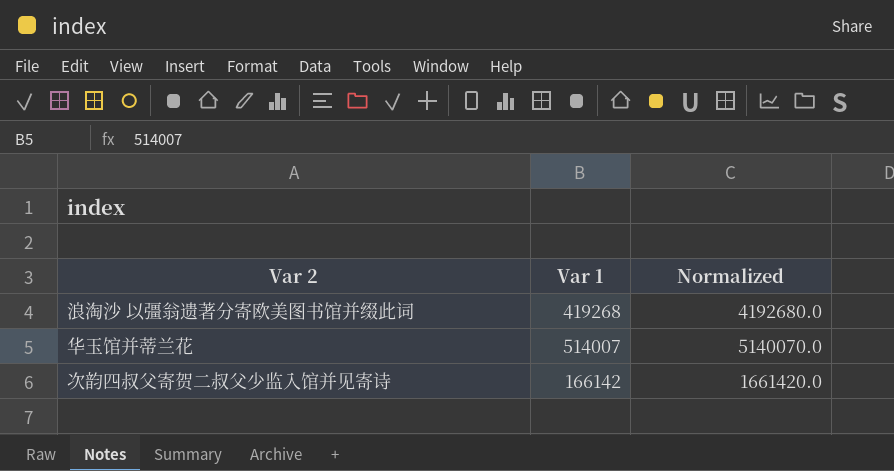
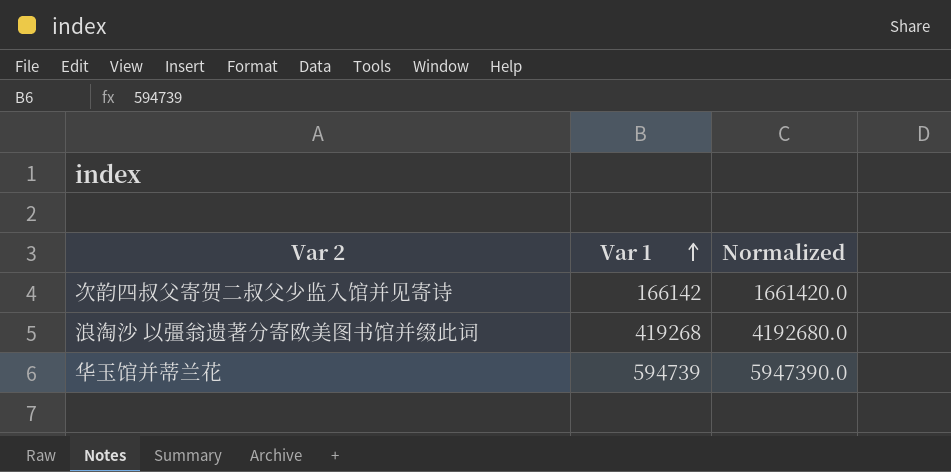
row order: none -> Var 1 ascending
华玉馆并蒂兰花 | Var 1: 514007 -> 594739
华玉馆并蒂兰花 | Normalized: 5140070.0 -> 5947390.0

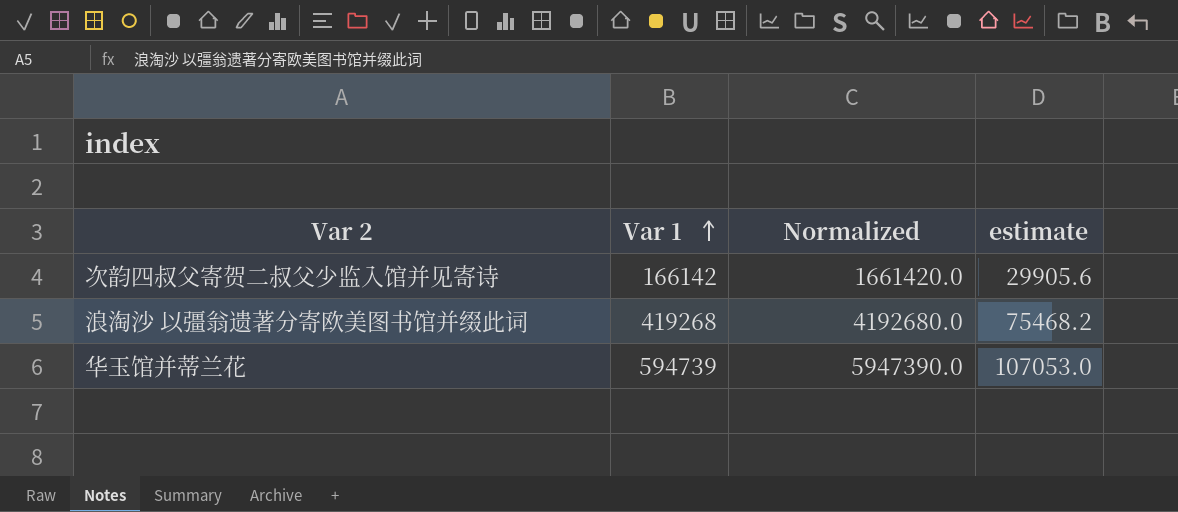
column estimate | formula: none -> [Var 1] * 0.18

